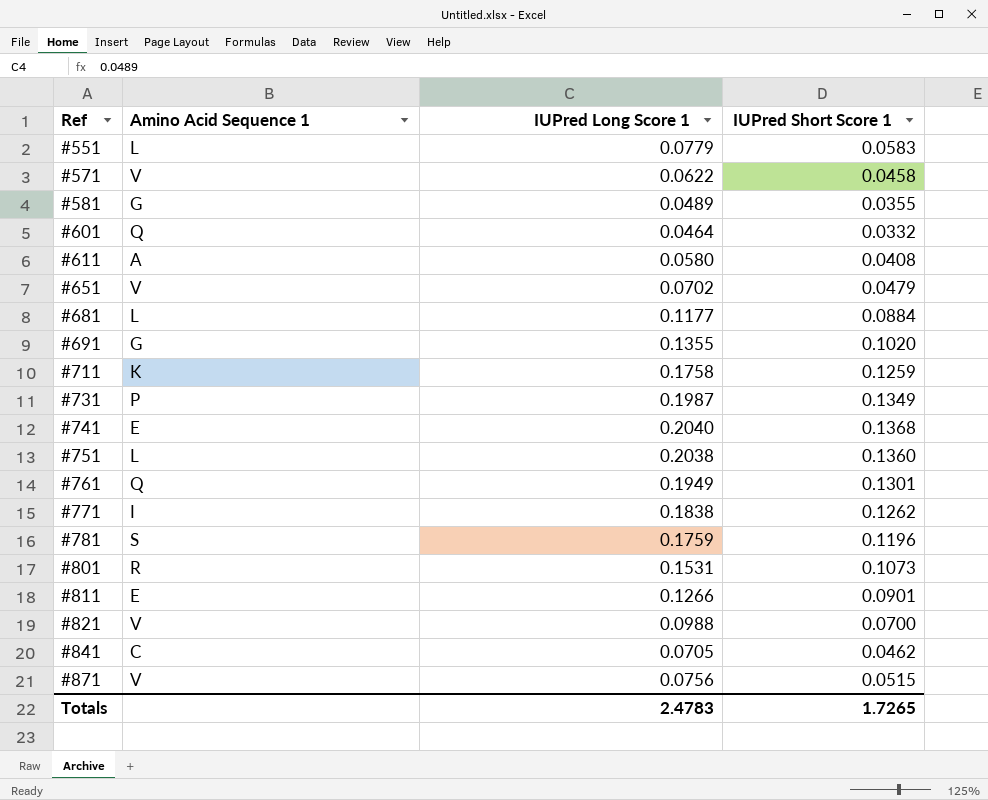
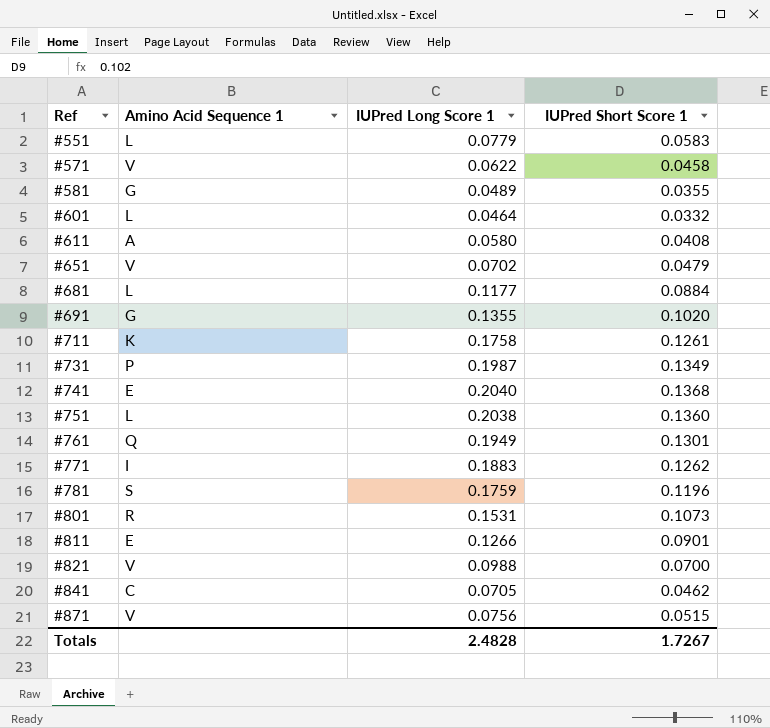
#601 | Amino Acid Sequence 1: Q -> L
#711 | IUPred Short Score 1: 0.1259 -> 0.1261
#771 | IUPred Long Score 1: 0.1838 -> 0.1883
Totals | IUPred Long Score 1: 2.4783 -> 2.4828
Totals | IUPred Short Score 1: 1.7265 -> 1.7267

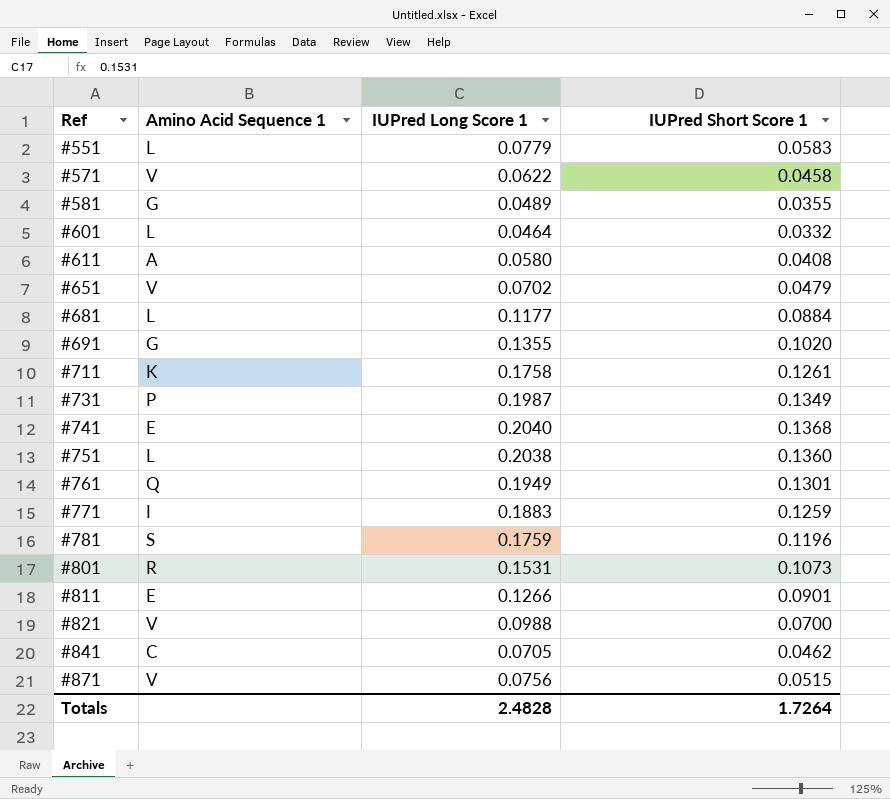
#771 | IUPred Short Score 1: 0.1262 -> 0.1259
Totals | IUPred Short Score 1: 1.7267 -> 1.7264

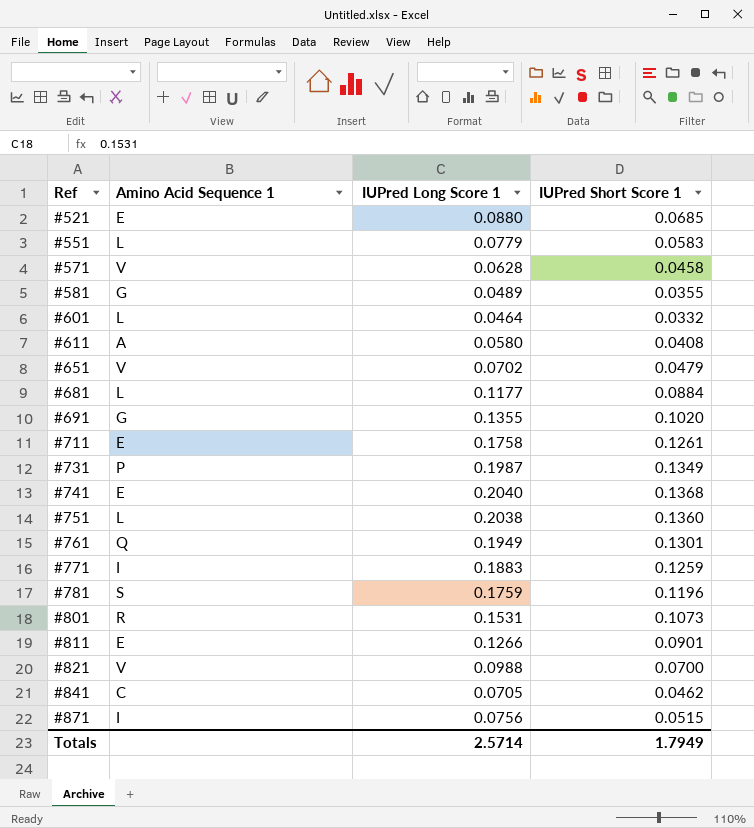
row #521: none -> E | 0.0880 | 0.0685
#571 | IUPred Long Score 1: 0.0622 -> 0.0628
#711 | Amino Acid Sequence 1: K -> E
#871 | Amino Acid Sequence 1: V -> I
Totals | IUPred Long Score 1: 2.4828 -> 2.5714
Totals | IUPred Short Score 1: 1.7264 -> 1.7949

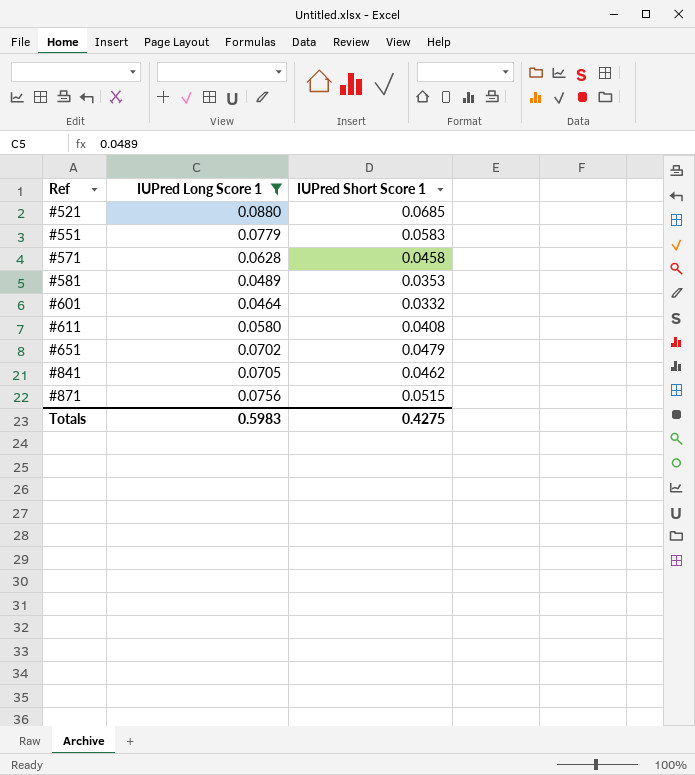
filter: none -> IUPred Long Score 1 <= 0.0880
column Amino Acid Sequence 1 | position: 2 -> none
#581 | IUPred Short Score 1: 0.0355 -> 0.0353
Totals | IUPred Long Score 1: 2.5714 -> 0.5983
Totals | IUPred Short Score 1: 1.7949 -> 0.4275

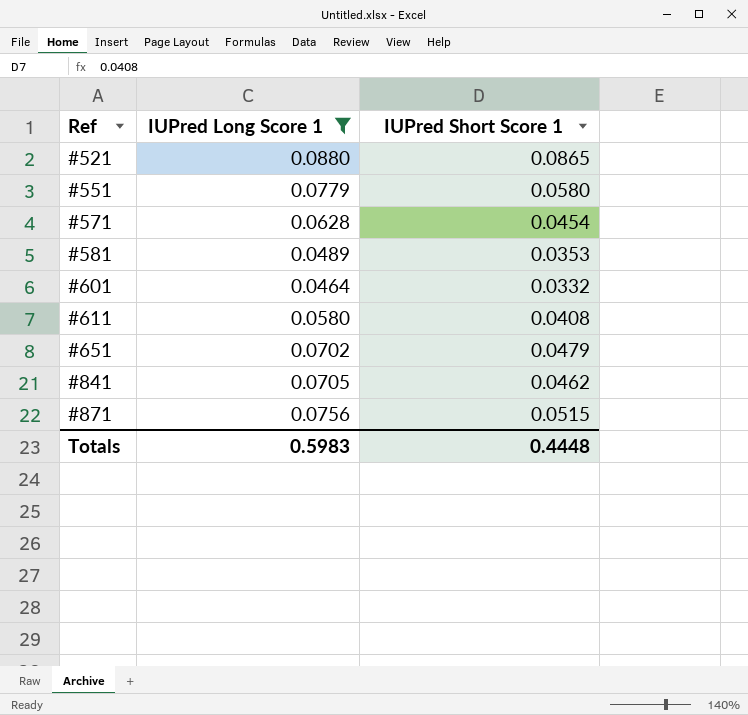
#521 | IUPred Short Score 1: 0.0685 -> 0.0865
#551 | IUPred Short Score 1: 0.0583 -> 0.0580
#571 | IUPred Short Score 1: 0.0458 -> 0.0454
Totals | IUPred Short Score 1: 0.4275 -> 0.4448

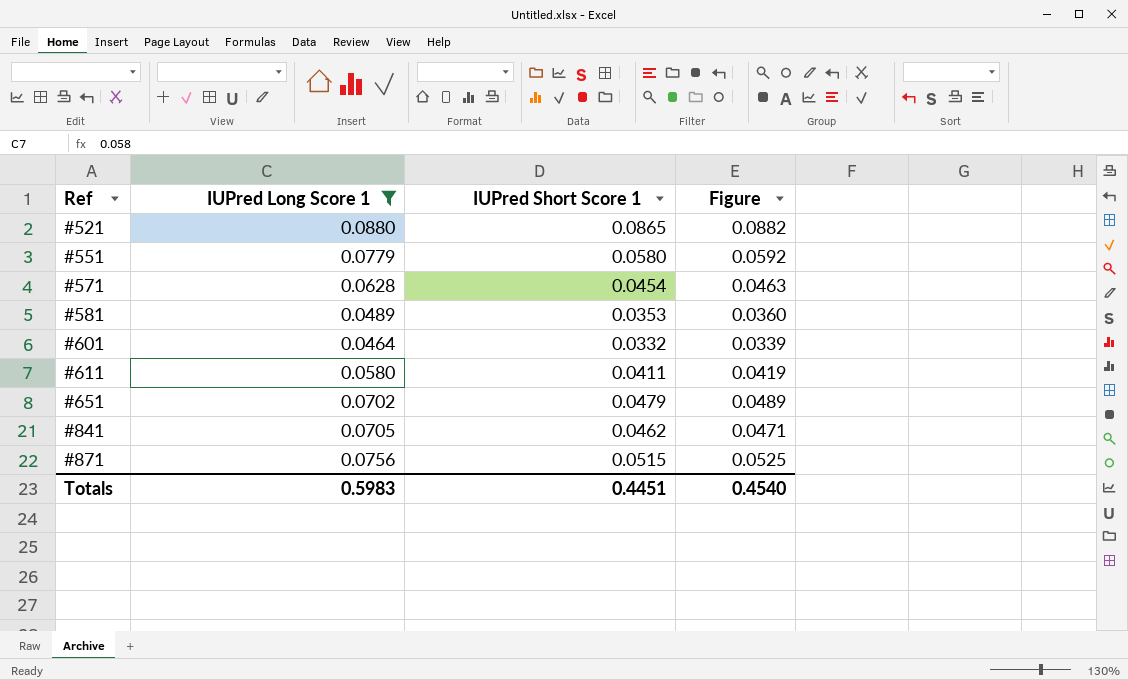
column Figure | formula: none -> [IUPred Short Score 1] * 1.02
#611 | IUPred Short Score 1: 0.0408 -> 0.0411
Totals | IUPred Short Score 1: 0.4448 -> 0.4451

